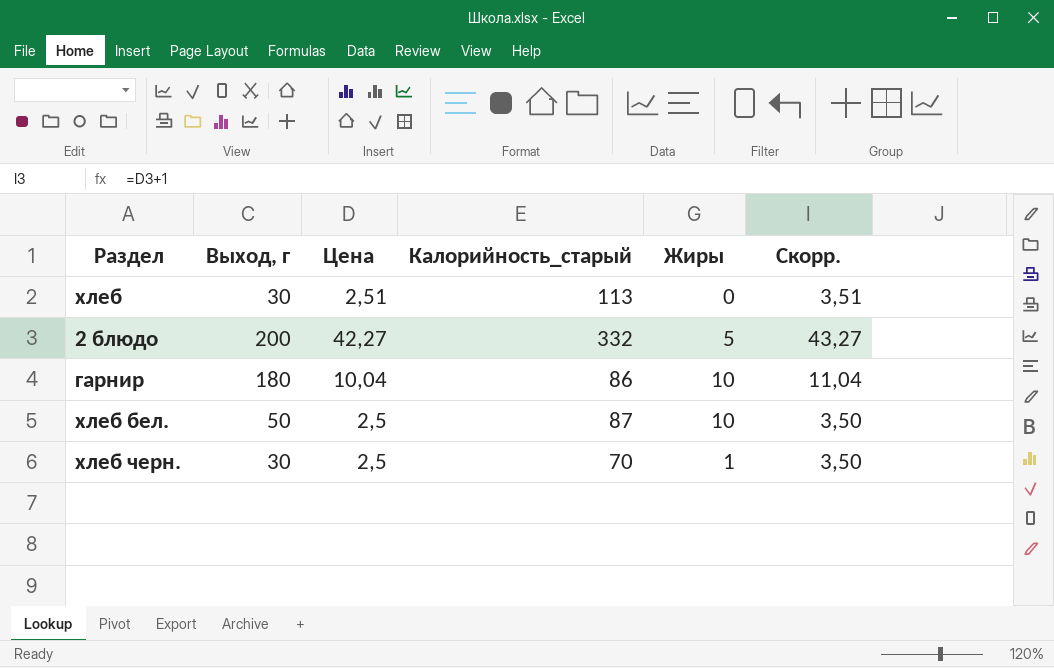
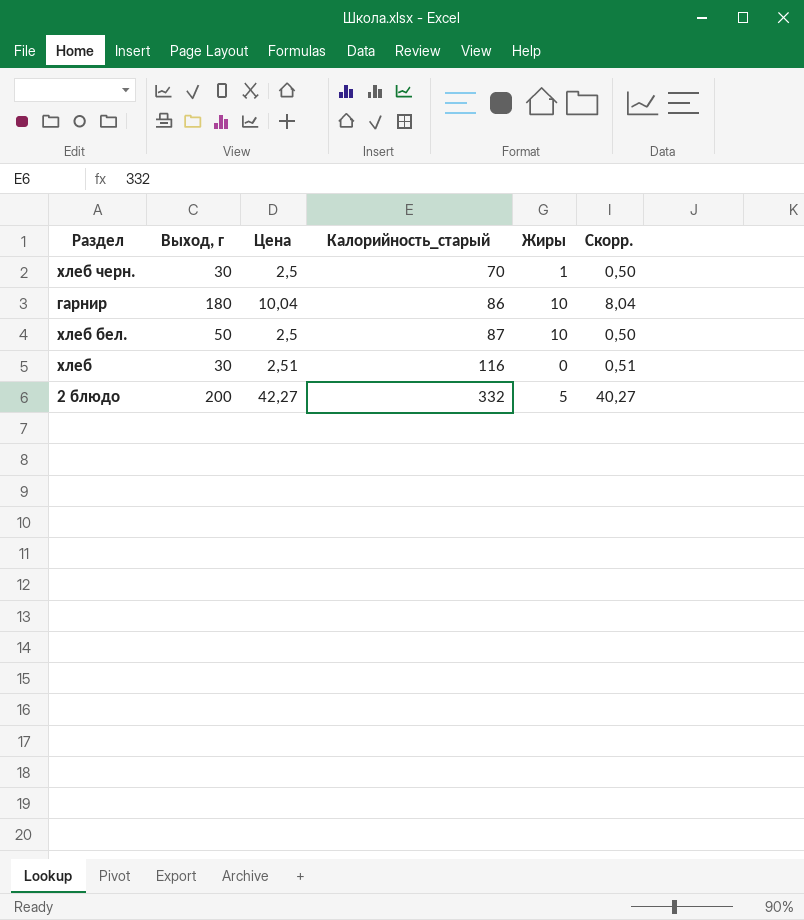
row order: none -> Калорийность_старый ascending
column Скорр. | formula: [Цена] + 1 -> [Цена] - 2
хлеб | Калорийность_старый: 113 -> 116

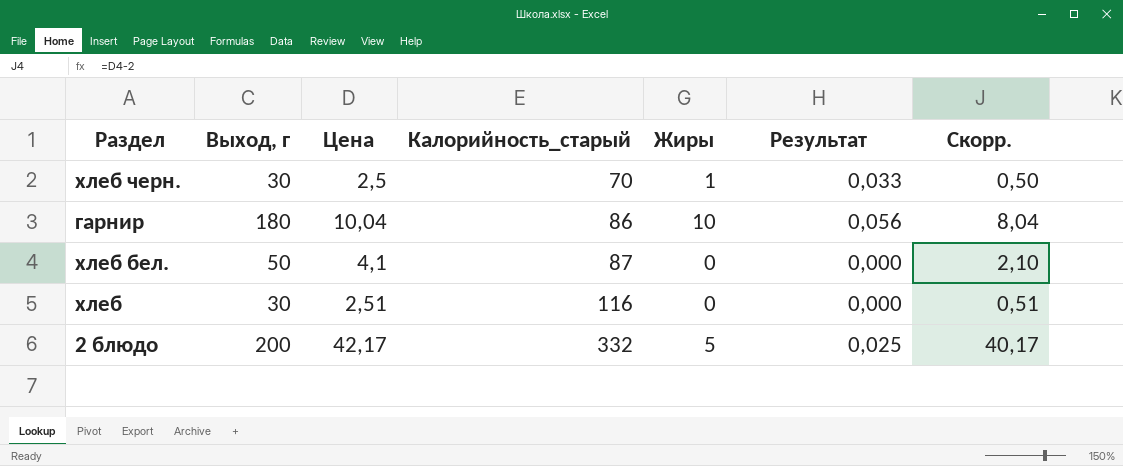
column Результат | formula: none -> [Жиры] / [Выход, г]
хлеб бел. | Цена: 2,5 -> 4,1
хлеб бел. | Жиры: 10 -> 0
хлеб бел. | Скорр.: 0,50 -> 2,10
2 блюдо | Цена: 42,27 -> 42,17
2 блюдо | Скорр.: 40,27 -> 40,17

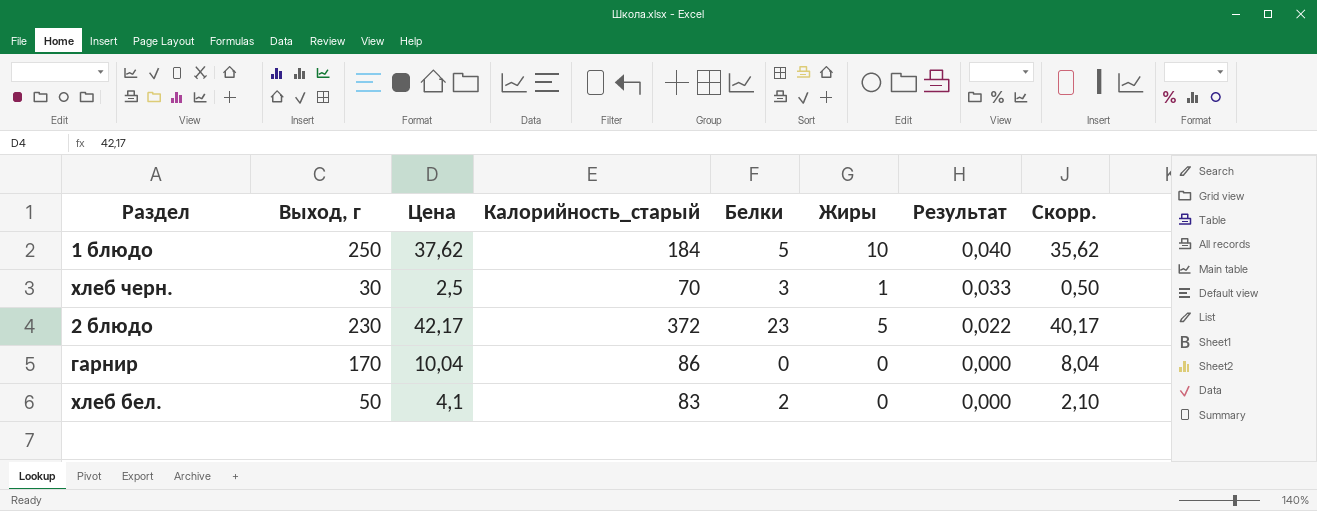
row order: Калорийность_старый ascending -> Результат descending
column Белки | position: none -> 5
row хлеб: 30 | 2,51 | 116 | 0 | 0,000 | 0,51 -> none
row 1 блюдо: none -> 250 | 37,62 | 184 | 5 | 10 | 0,040 | 35,62
2 блюдо | Выход, г: 200 -> 230
2 блюдо | Калорийность_старый: 332 -> 372
2 блюдо | Результат: 0,025 -> 0,022
гарнир | Выход, г: 180 -> 170
гарнир | Жиры: 10 -> 0
гарнир | Результат: 0,056 -> 0,000
хлеб бел. | Калорийность_старый: 87 -> 83

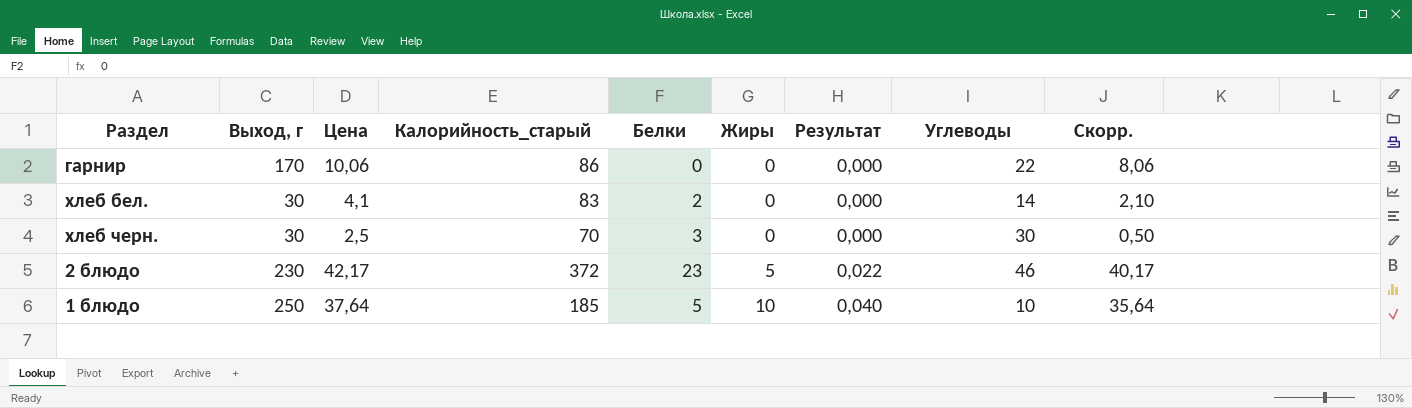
row order: Результат descending -> Жиры ascending
column Углеводы | position: none -> 8
гарнир | Цена: 10,04 -> 10,06
гарнир | Скорр.: 8,04 -> 8,06
хлеб бел. | Выход, г: 50 -> 30
хлеб черн. | Жиры: 1 -> 0
хлеб черн. | Результат: 0,033 -> 0,000
1 блюдо | Цена: 37,62 -> 37,64
1 блюдо | Калорийность_старый: 184 -> 185
1 блюдо | Скорр.: 35,62 -> 35,64

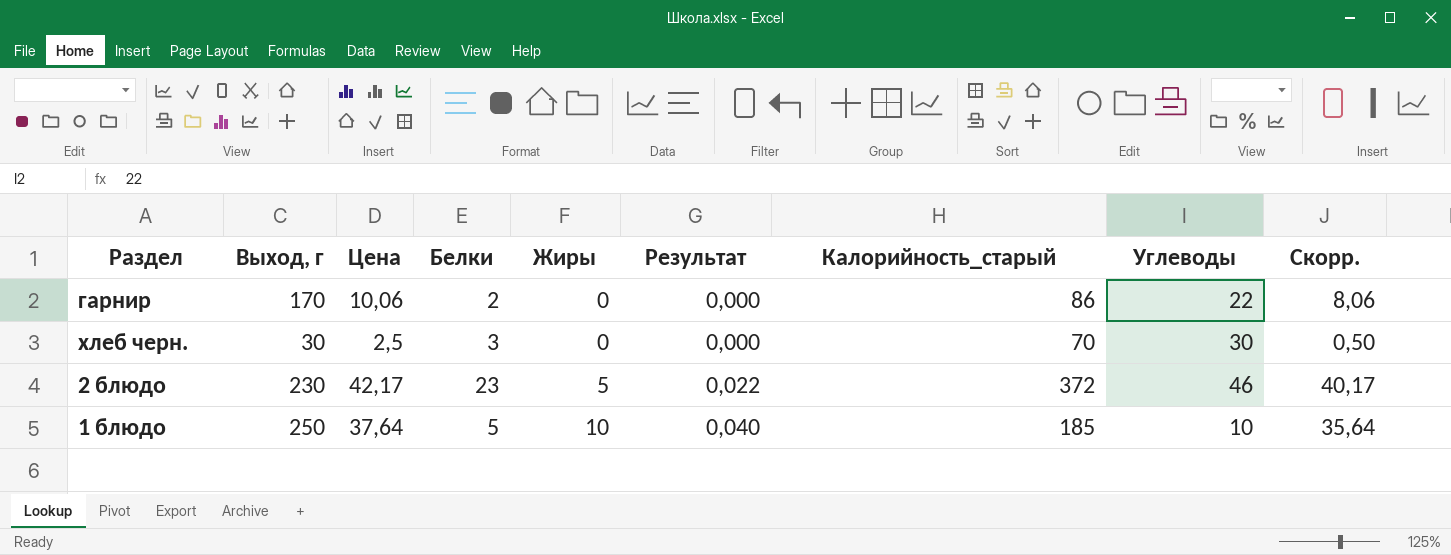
column Калорийность_старый | position: 4 -> 7
row хлеб бел.: 30 | 4,1 | 83 | 2 | 0 | 0,000 | 14 | 2,10 -> none
гарнир | Белки: 0 -> 2

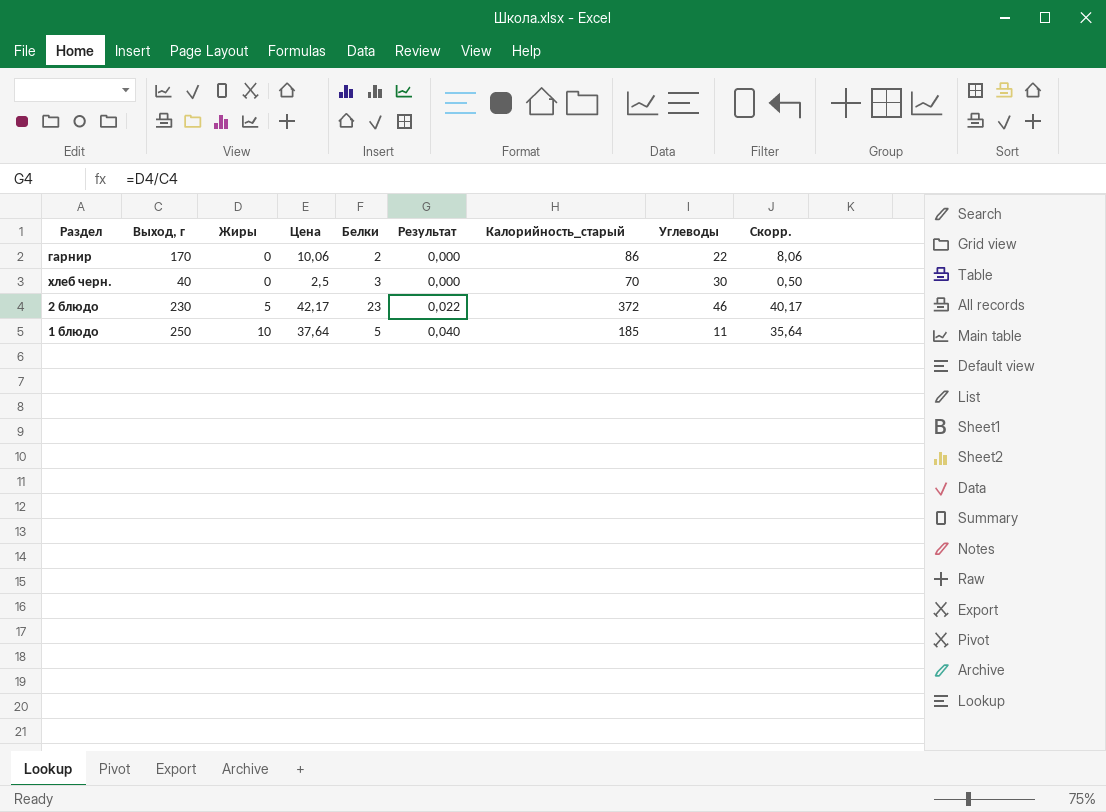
column Жиры | position: 5 -> 3
хлеб черн. | Выход, г: 30 -> 40
1 блюдо | Углеводы: 10 -> 11

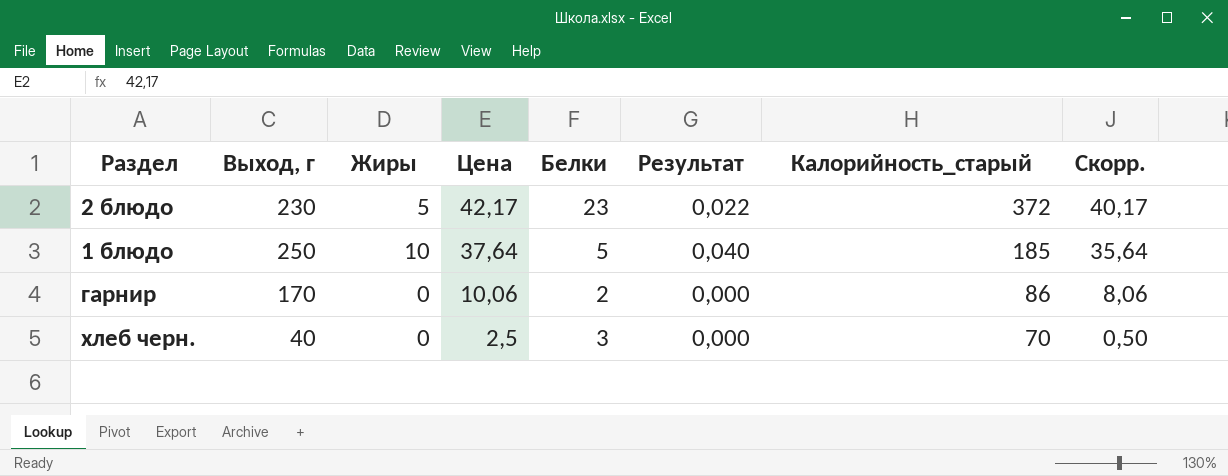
row order: Жиры ascending -> Цена descending
column Углеводы | position: 8 -> none

